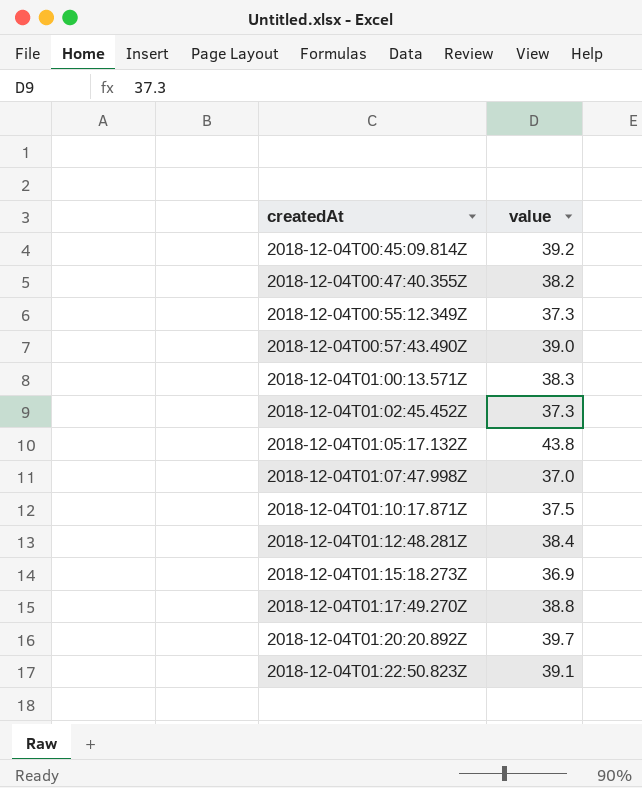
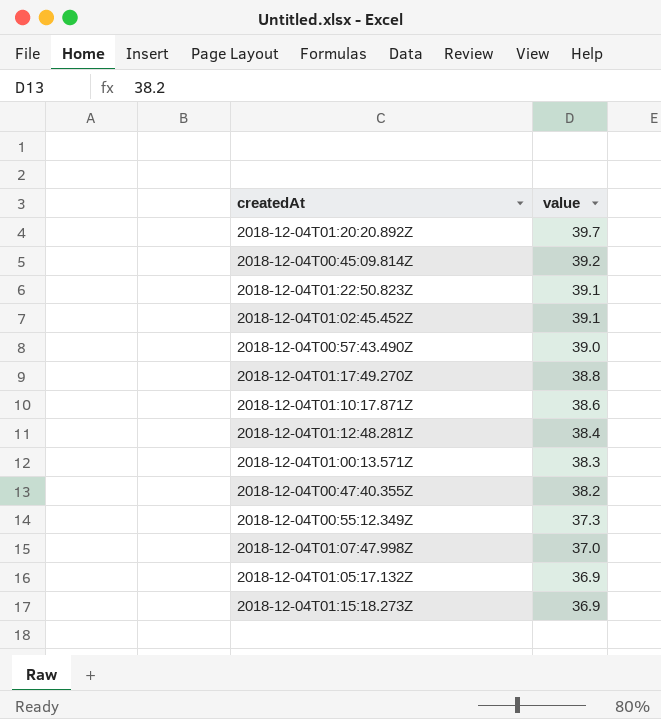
row order: createdAt ascending -> value descending
2018-12-04T01:02:45.452Z | value: 37.3 -> 39.1
2018-12-04T01:10:17.871Z | value: 37.5 -> 38.6
2018-12-04T01:05:17.132Z | value: 43.8 -> 36.9

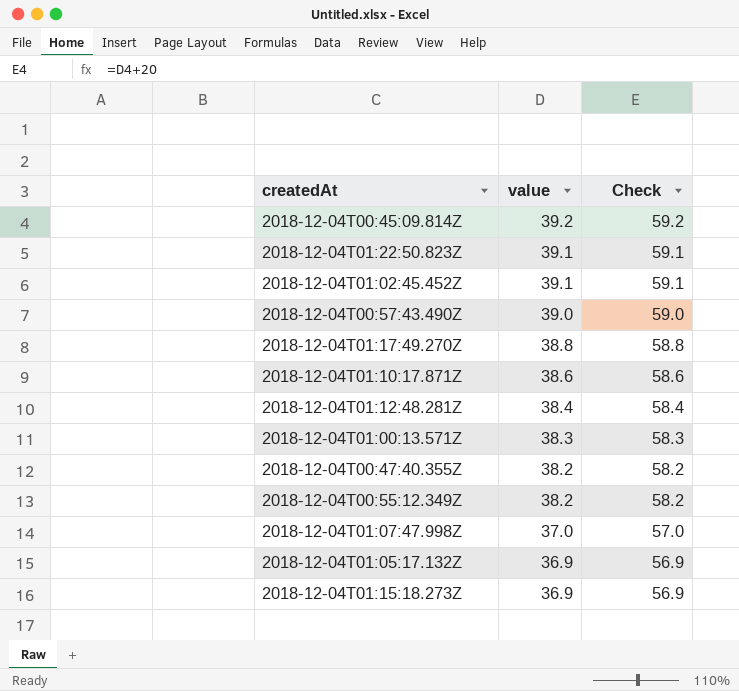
column Check | formula: none -> [value] + 20
row 2018-12-04T01:20:20.892Z: 39.7 -> none
2018-12-04T00:55:12.349Z | value: 37.3 -> 38.2

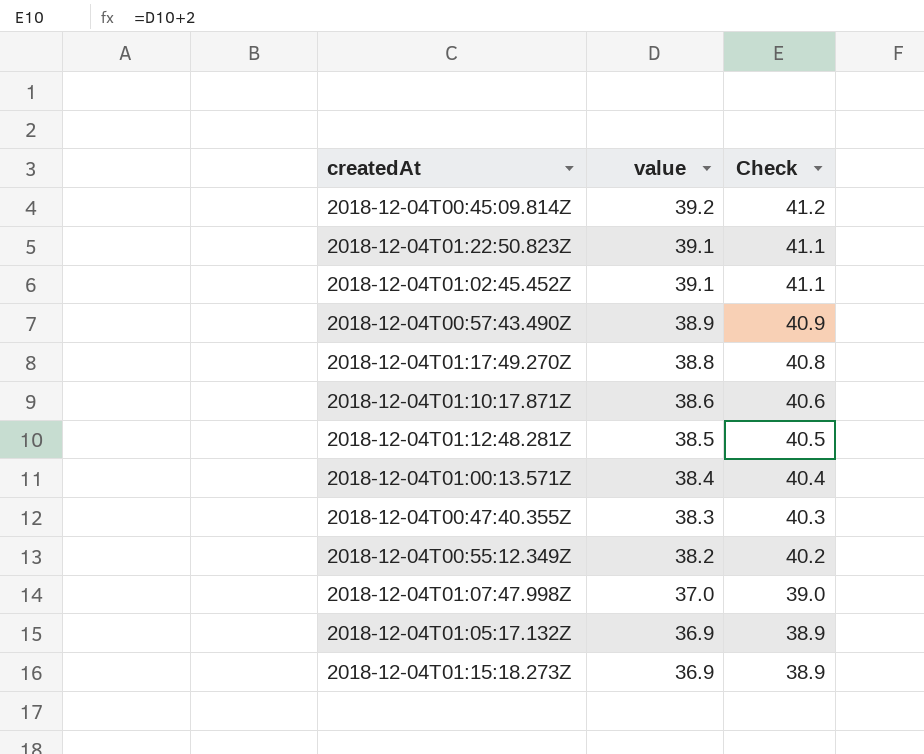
column Check | formula: [value] + 20 -> [value] + 2
2018-12-04T00:57:43.490Z | value: 39.0 -> 38.9
2018-12-04T01:12:48.281Z | value: 38.4 -> 38.5
2018-12-04T01:00:13.571Z | value: 38.3 -> 38.4
2018-12-04T00:47:40.355Z | value: 38.2 -> 38.3

